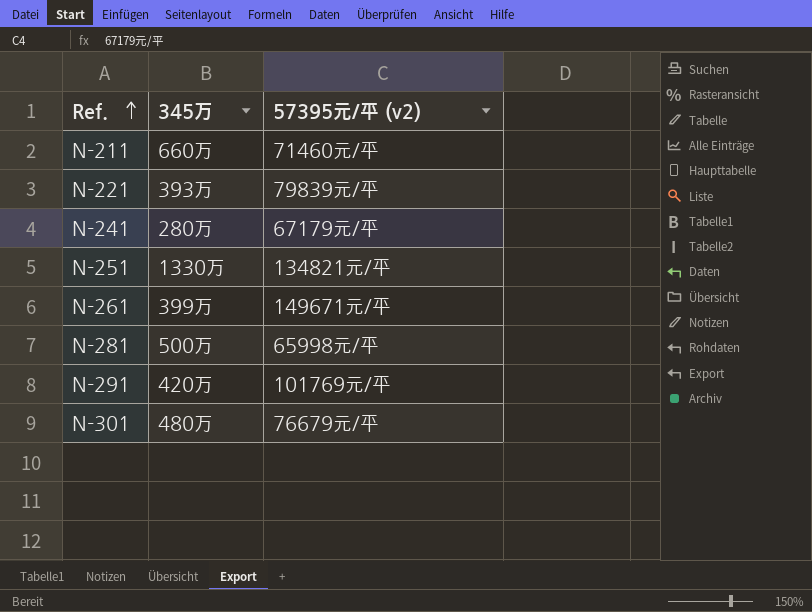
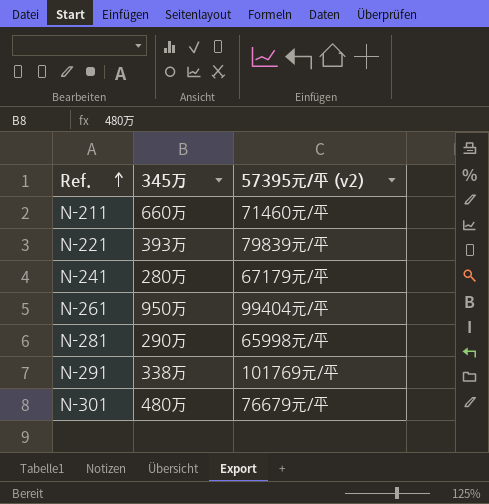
row N-251: 1330万 | 134821元/平 -> none
N-261 | 345万: 399万 -> 950万
N-261 | 57395元/平 (v2): 149671元/平 -> 99404元/平
N-281 | 345万: 500万 -> 290万
N-291 | 345万: 420万 -> 338万

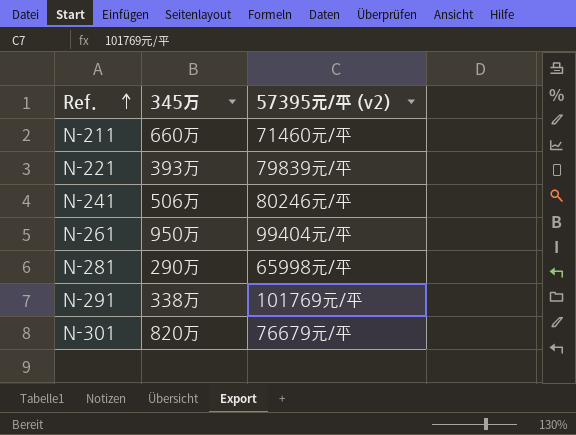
N-241 | 345万: 280万 -> 506万
N-241 | 57395元/平 (v2): 67179元/平 -> 80246元/平
N-301 | 345万: 480万 -> 820万

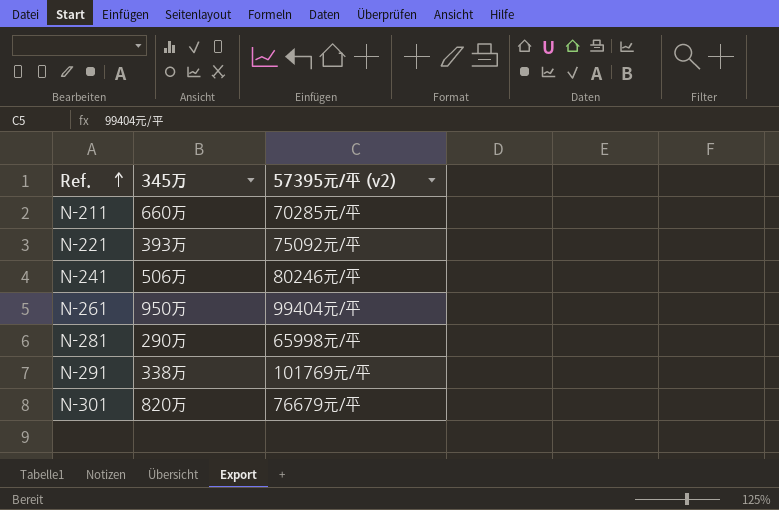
N-211 | 57395元/平 (v2): 71460元/平 -> 70285元/平
N-221 | 57395元/平 (v2): 79839元/平 -> 75092元/平

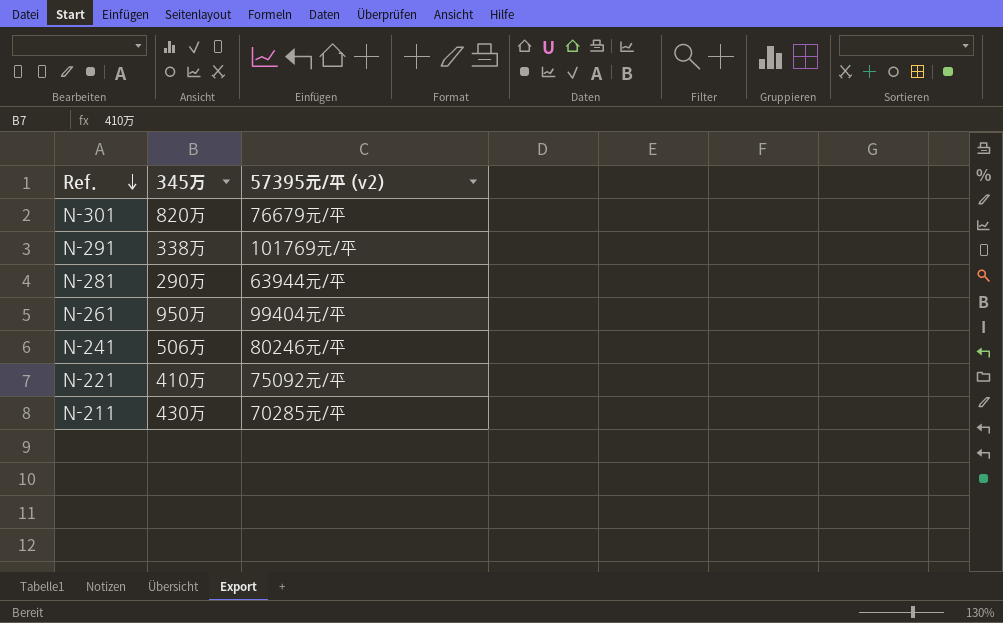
row order: Ref. ascending -> Ref. descending
N-281 | 57395元/平 (v2): 65998元/平 -> 63944元/平
N-221 | 345万: 393万 -> 410万
N-211 | 345万: 660万 -> 430万

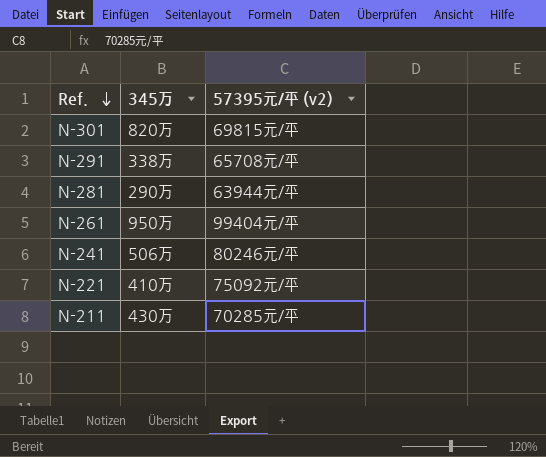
N-301 | 57395元/平 (v2): 76679元/平 -> 69815元/平
N-291 | 57395元/平 (v2): 101769元/平 -> 65708元/平

